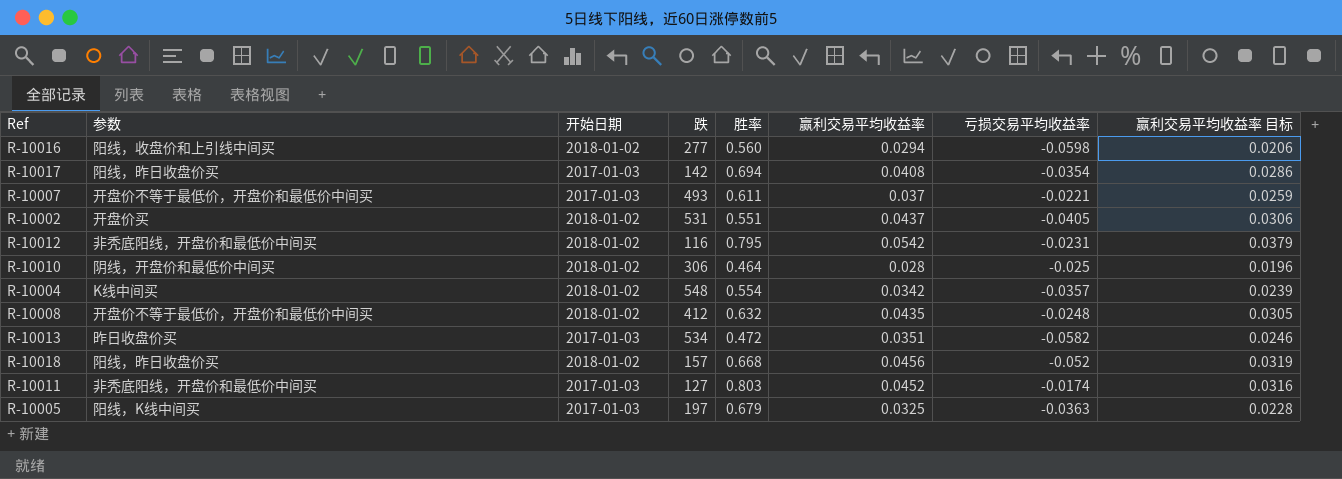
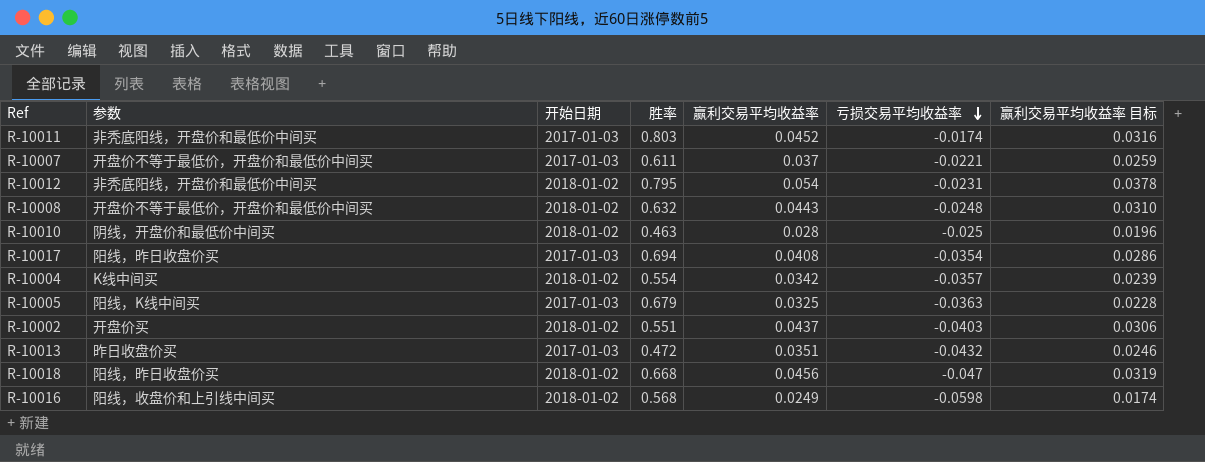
row order: none -> 亏损交易平均收益率 descending
column 跌 | position: 4 -> none
R-10012 | 赢利交易平均收益率: 0.0542 -> 0.054
R-10012 | 赢利交易平均收益率 目标: 0.0379 -> 0.0378
R-10008 | 赢利交易平均收益率: 0.0435 -> 0.0443
R-10008 | 赢利交易平均收益率 目标: 0.0305 -> 0.0310
R-10010 | 胜率: 0.464 -> 0.463
R-10002 | 亏损交易平均收益率: -0.0405 -> -0.0403
R-10013 | 亏损交易平均收益率: -0.0582 -> -0.0432
R-10018 | 亏损交易平均收益率: -0.052 -> -0.047
R-10016 | 胜率: 0.560 -> 0.568
R-10016 | 赢利交易平均收益率: 0.0294 -> 0.0249
R-10016 | 赢利交易平均收益率 目标: 0.0206 -> 0.0174

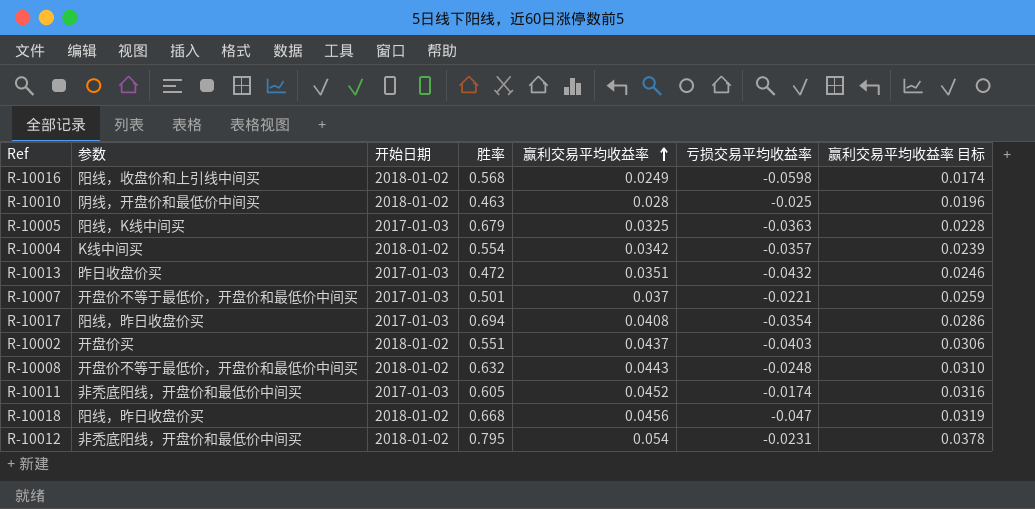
row order: 亏损交易平均收益率 descending -> 赢利交易平均收益率 ascending
R-10007 | 胜率: 0.611 -> 0.501
R-10011 | 胜率: 0.803 -> 0.605

